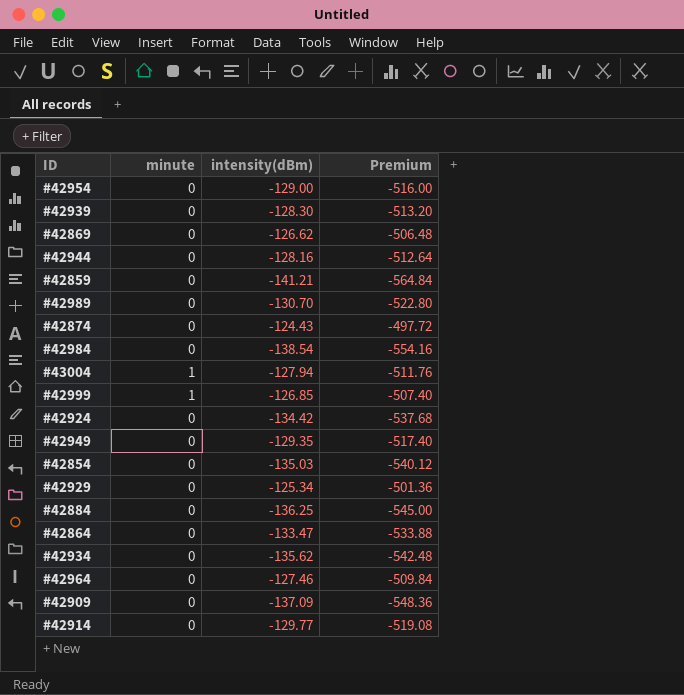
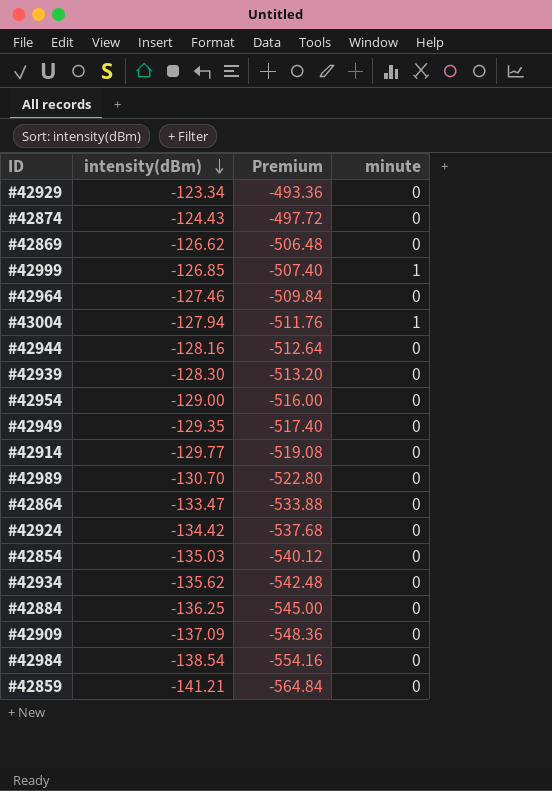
row order: none -> intensity(dBm) descending
column minute | position: 2 -> 4
#42929 | intensity(dBm): -125.34 -> -123.34
#42929 | Premium: -501.36 -> -493.36

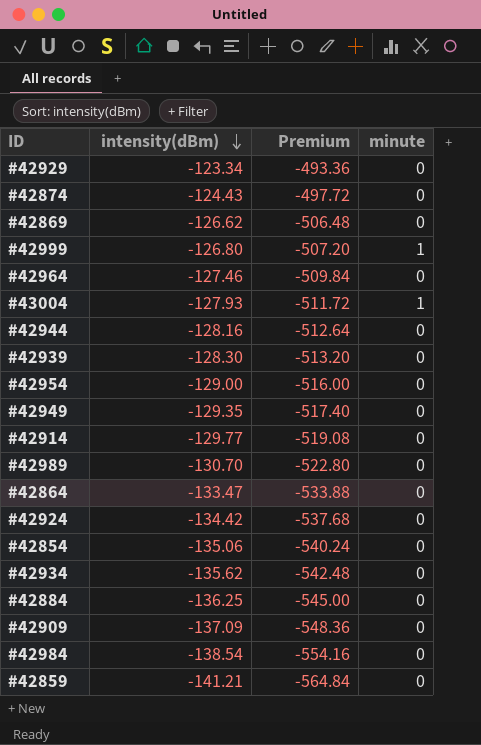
#42999 | intensity(dBm): -126.85 -> -126.80
#42999 | Premium: -507.40 -> -507.20
#43004 | intensity(dBm): -127.94 -> -127.93
#43004 | Premium: -511.76 -> -511.72
#42854 | intensity(dBm): -135.03 -> -135.06
#42854 | Premium: -540.12 -> -540.24

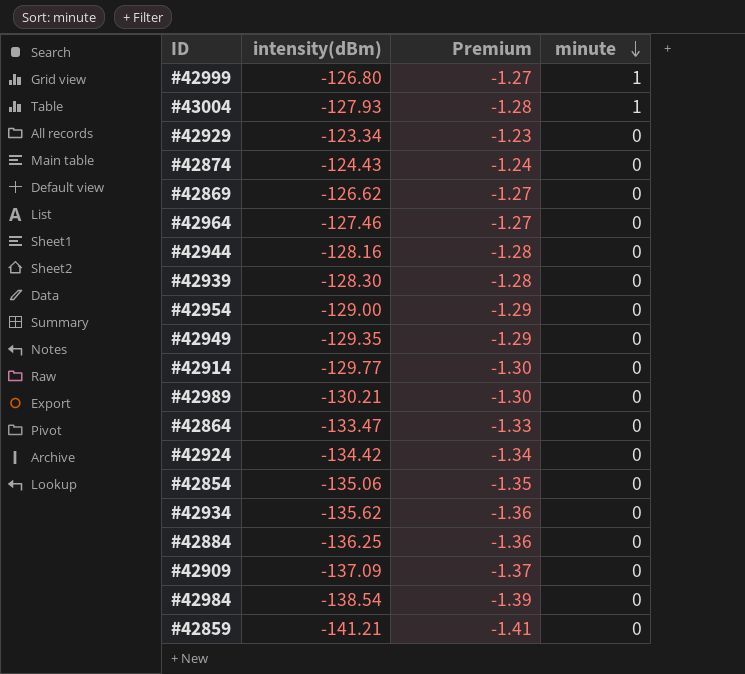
row order: intensity(dBm) descending -> minute descending
column Premium | formula: [intensity(dBm)] * 4 -> [intensity(dBm)] * 0.01
#42989 | intensity(dBm): -130.70 -> -130.21

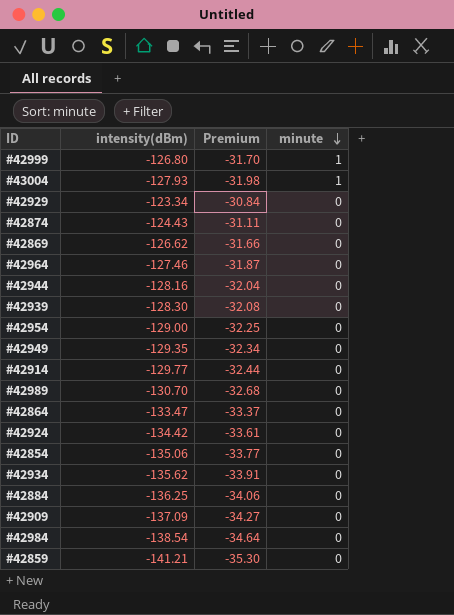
column Premium | formula: [intensity(dBm)] * 0.01 -> [intensity(dBm)] * 0.25
#42989 | intensity(dBm): -130.21 -> -130.70

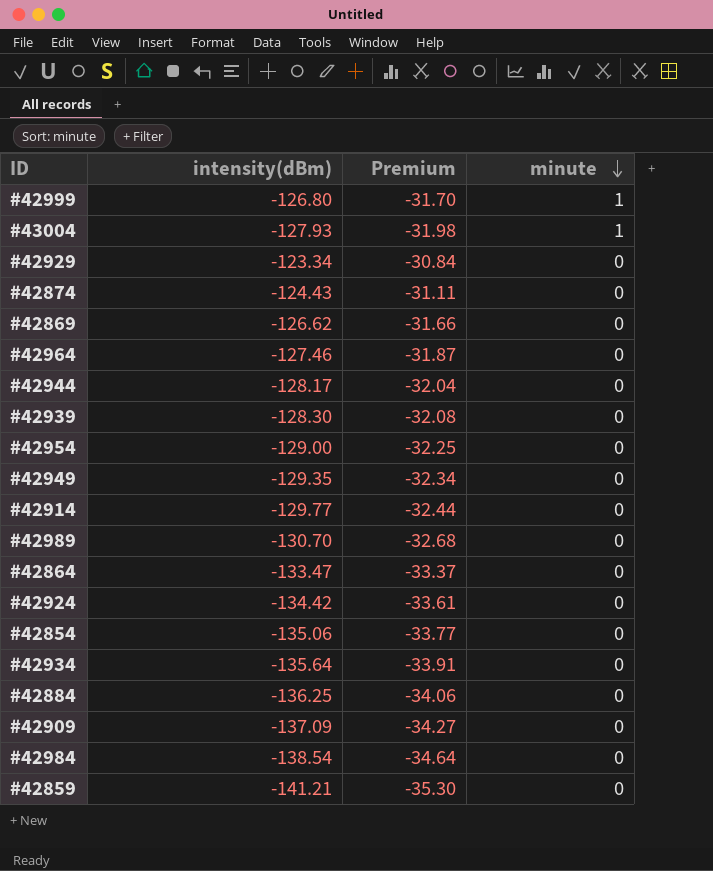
#42944 | intensity(dBm): -128.16 -> -128.17
#42934 | intensity(dBm): -135.62 -> -135.64

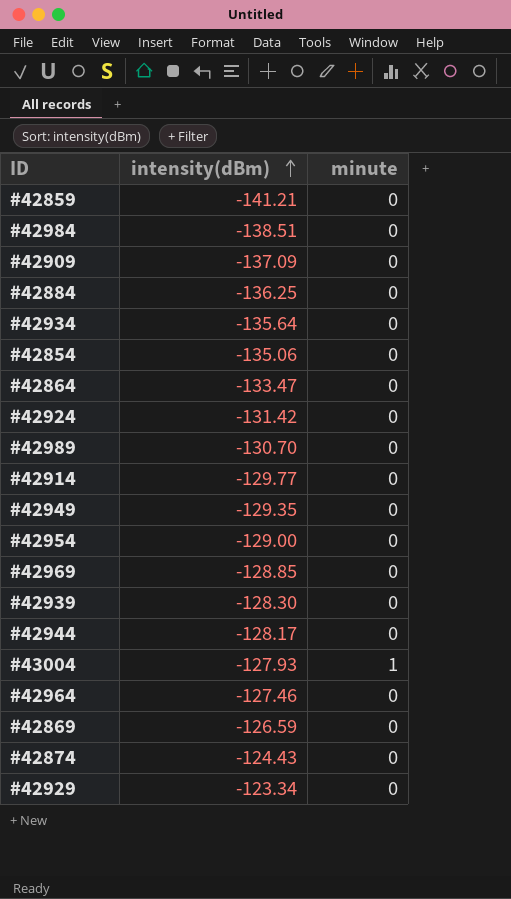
row order: minute descending -> intensity(dBm) ascending
column Premium | formula: [intensity(dBm)] * 0.25 -> none
row #42999: -126.80 | -31.70 | 1 -> none
#42984 | intensity(dBm): -138.54 -> -138.51
#42924 | intensity(dBm): -134.42 -> -131.42
row #42969: none -> -128.85 | 0
#42869 | intensity(dBm): -126.62 -> -126.59

